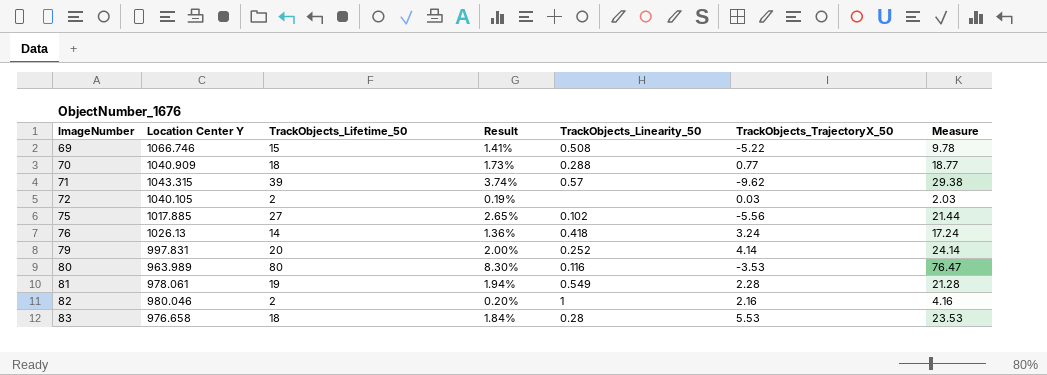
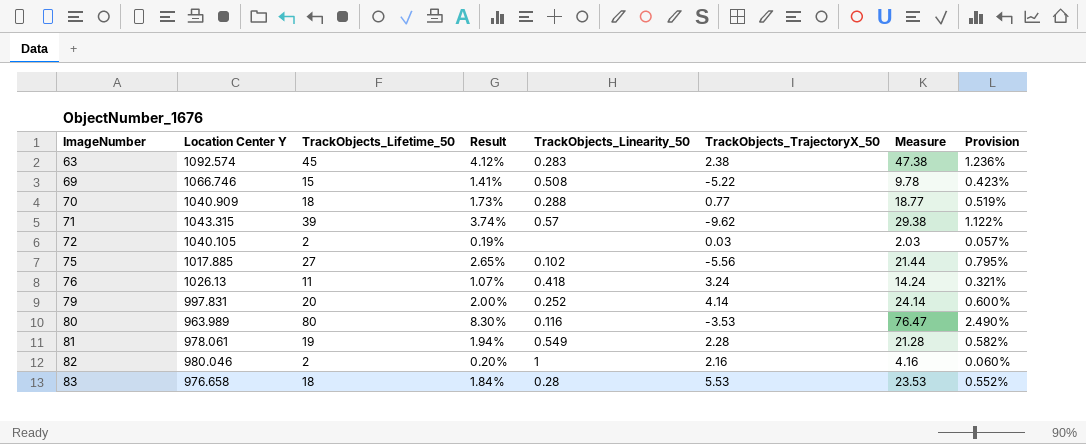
column Provision | formula: none -> [Result] * 0.3
row 63: none -> 1092.574 | 45 | 4.12% | 0.283 | 2.38 | 47.38 | 1.236%
76 | TrackObjects_Lifetime_50: 14 -> 11
76 | Result: 1.36% -> 1.07%
76 | Measure: 17.24 -> 14.24

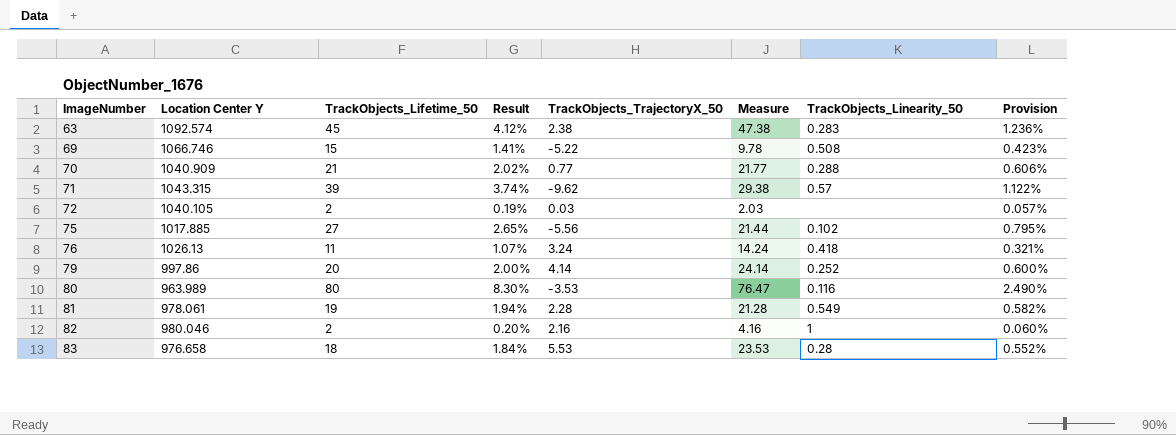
column TrackObjects_Linearity_50 | position: 5 -> 7
70 | TrackObjects_Lifetime_50: 18 -> 21
70 | Result: 1.73% -> 2.02%
70 | Measure: 18.77 -> 21.77
70 | Provision: 0.519% -> 0.606%
79 | Location Center Y: 997.831 -> 997.86

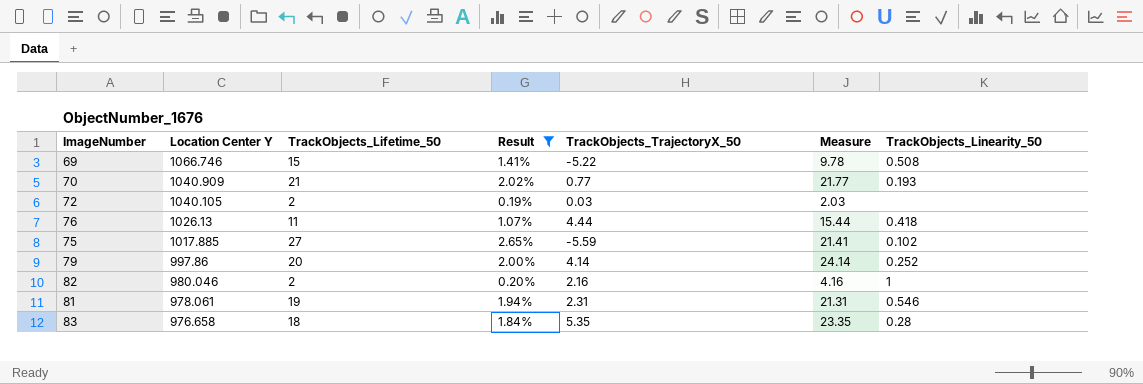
filter: none -> Result <= 2.65%
row order: ImageNumber ascending -> Location Center Y descending
column Provision | formula: [Result] * 0.3 -> none
70 | TrackObjects_Linearity_50: 0.288 -> 0.193
76 | TrackObjects_TrajectoryX_50: 3.24 -> 4.44
76 | Measure: 14.24 -> 15.44
75 | TrackObjects_TrajectoryX_50: -5.56 -> -5.59
75 | Measure: 21.44 -> 21.41
81 | TrackObjects_TrajectoryX_50: 2.28 -> 2.31
81 | Measure: 21.28 -> 21.31
81 | TrackObjects_Linearity_50: 0.549 -> 0.546
83 | TrackObjects_TrajectoryX_50: 5.53 -> 5.35
83 | Measure: 23.53 -> 23.35

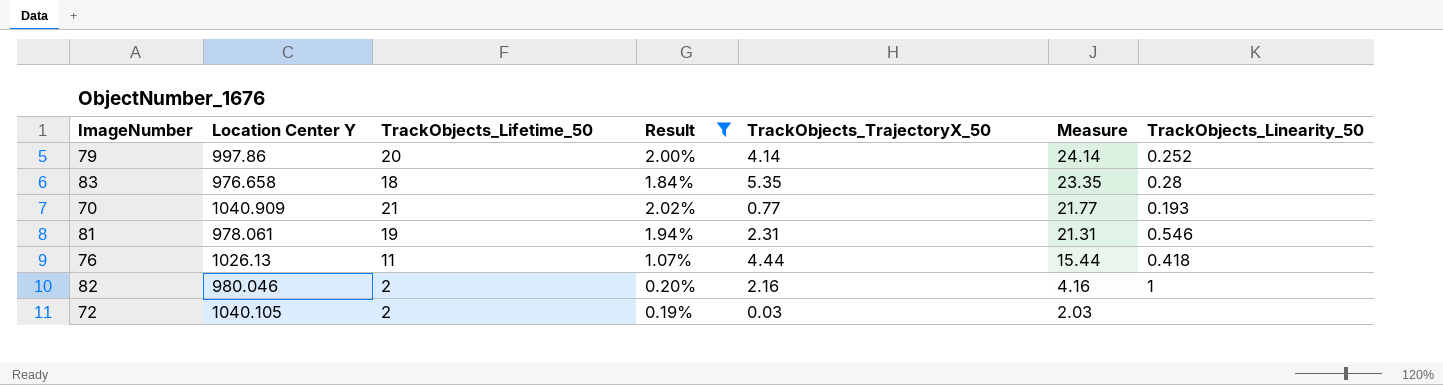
row order: Location Center Y descending -> Measure descending
row 69: 1066.746 | 15 | 1.41% | -5.22 | 9.78 | 0.508 -> none
row 75: 1017.885 | 27 | 2.65% | -5.59 | 21.41 | 0.102 -> none

